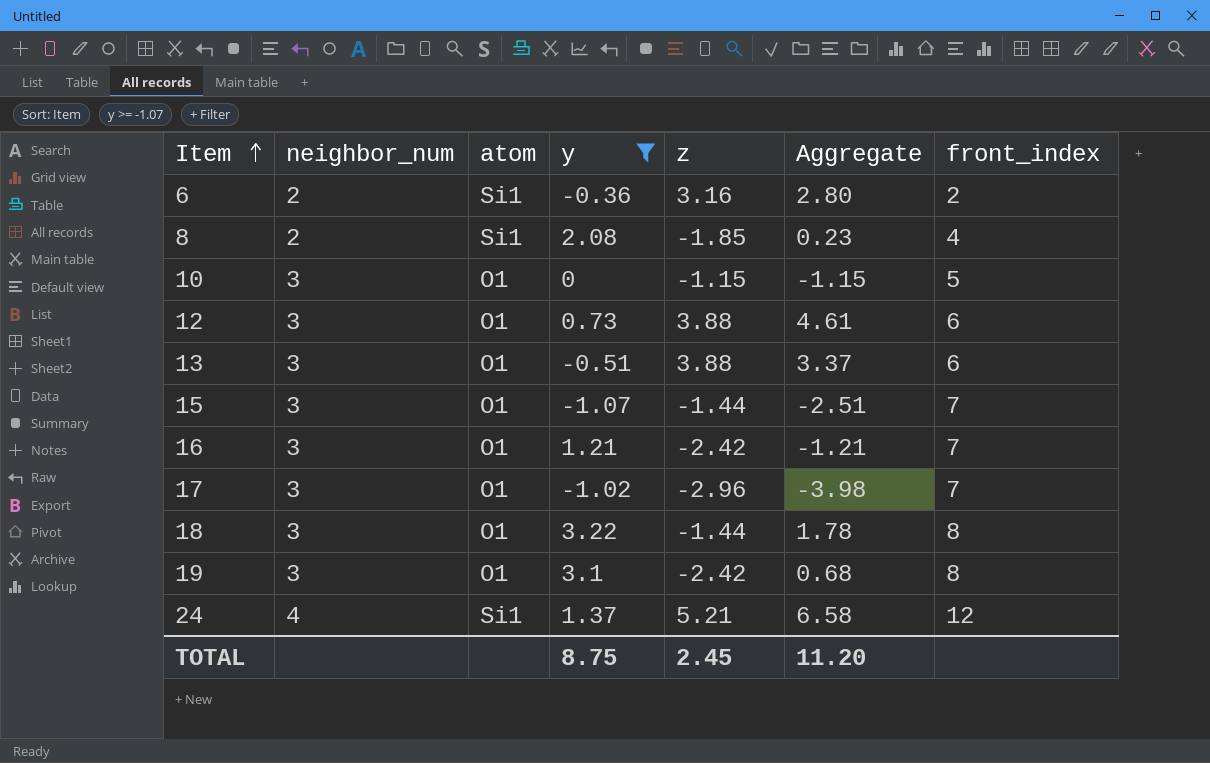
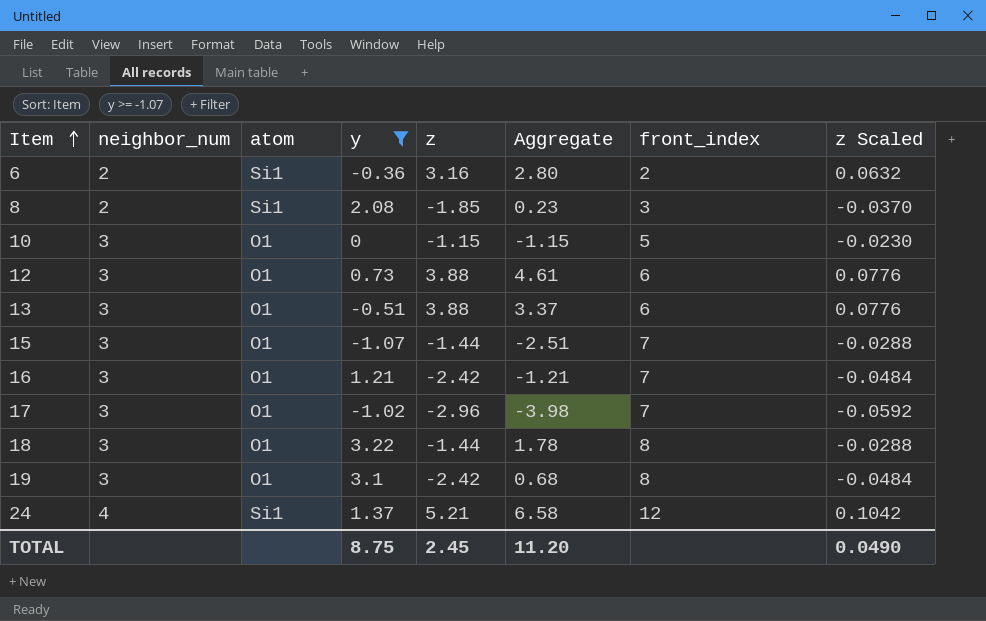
column z Scaled | formula: none -> [z] * 0.02
8 | front_index: 4 -> 3

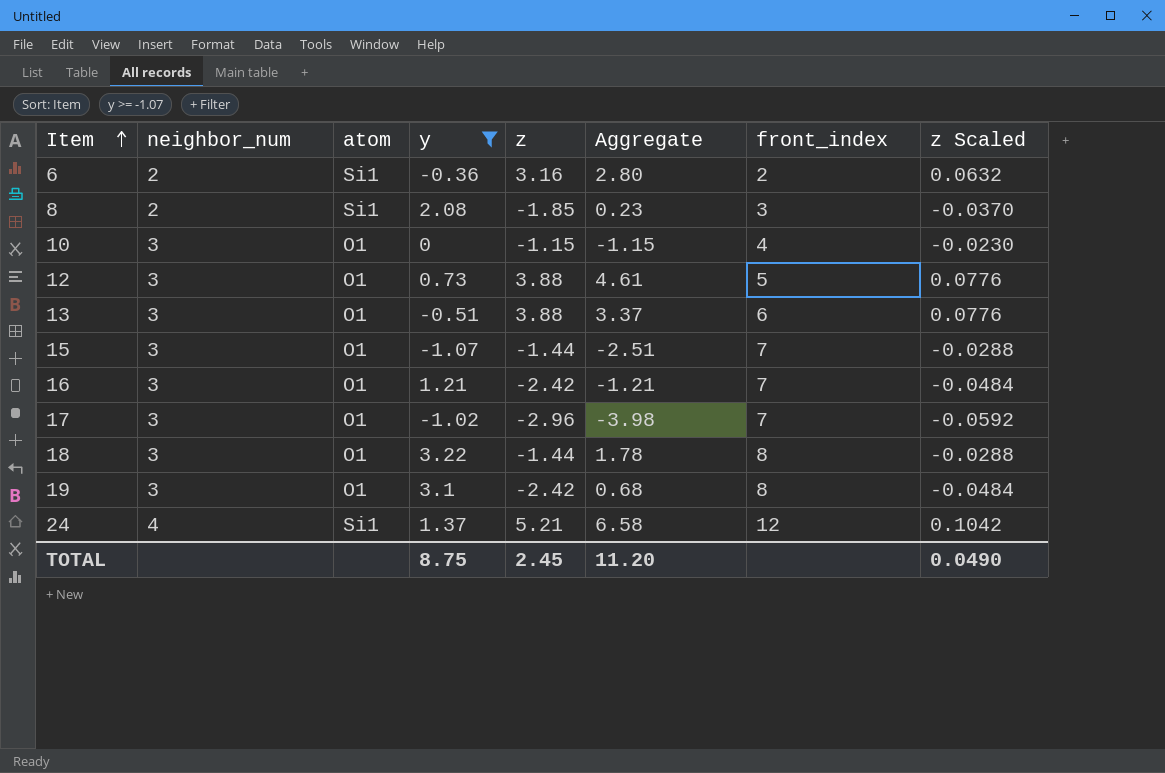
10 | front_index: 5 -> 4
12 | front_index: 6 -> 5

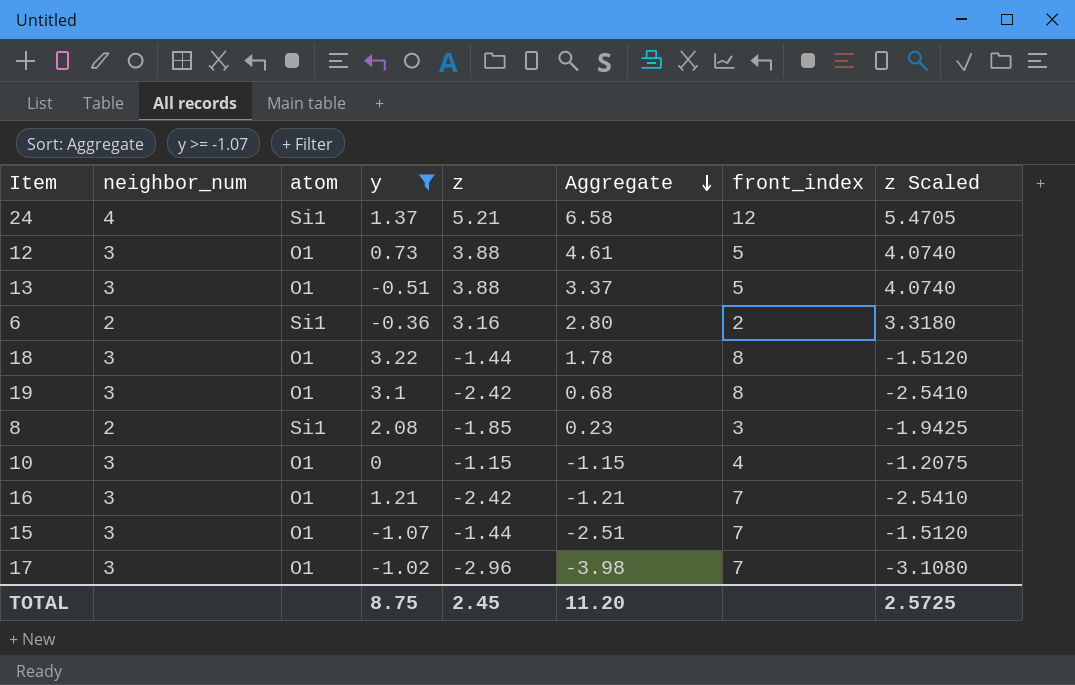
row order: Item ascending -> Aggregate descending
column z Scaled | formula: [z] * 0.02 -> [z] * 1.05
13 | front_index: 6 -> 5
TOTAL | z Scaled: 0.0490 -> 2.5725

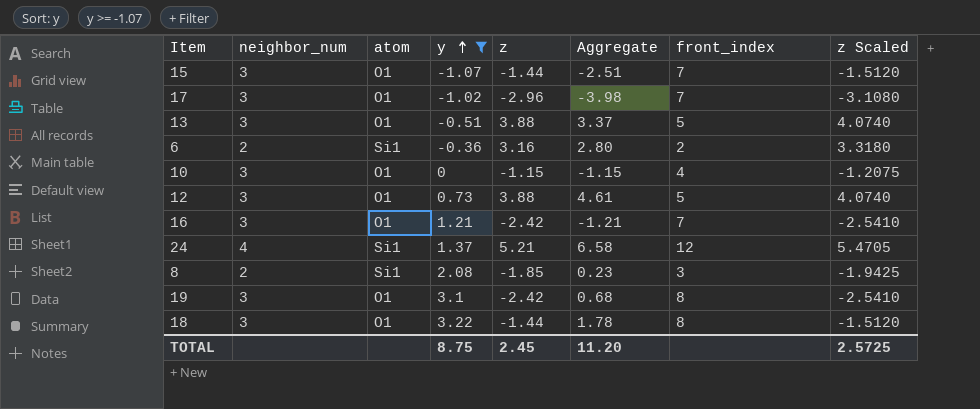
row order: Aggregate descending -> y ascending

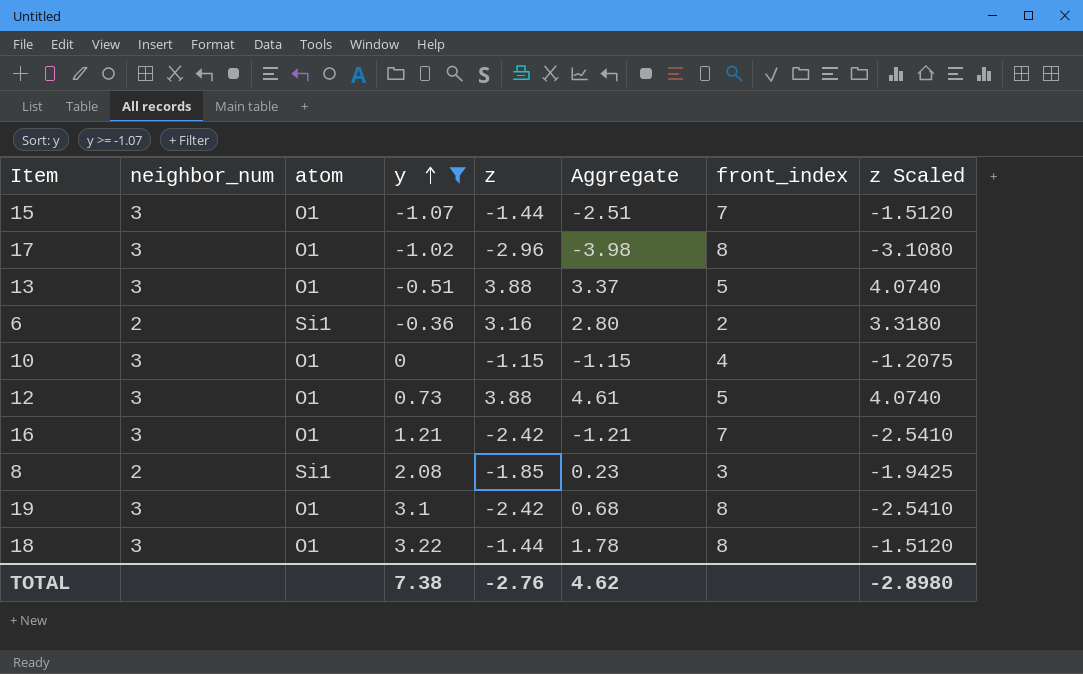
row 24: 4 | Si1 | 1.37 | 5.21 | 6.58 | 12 | 5.4705 -> none
17 | front_index: 7 -> 8
TOTAL | y: 8.75 -> 7.38
TOTAL | z: 2.45 -> -2.76
TOTAL | Aggregate: 11.20 -> 4.62
TOTAL | z Scaled: 2.5725 -> -2.8980

